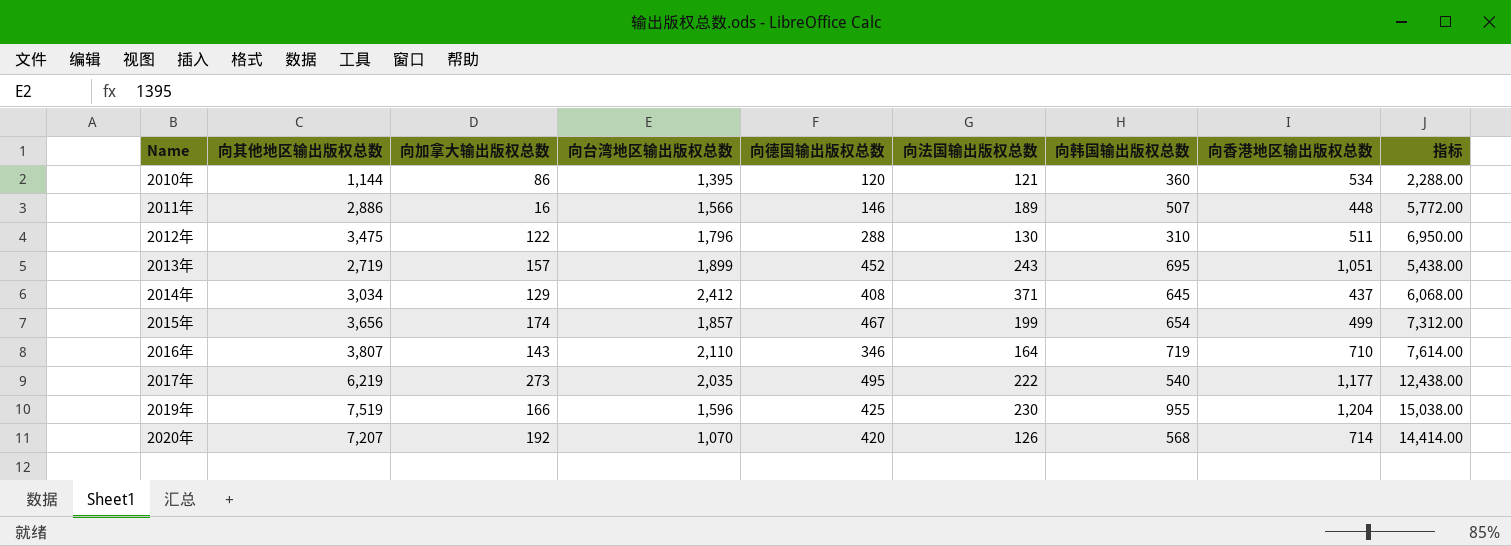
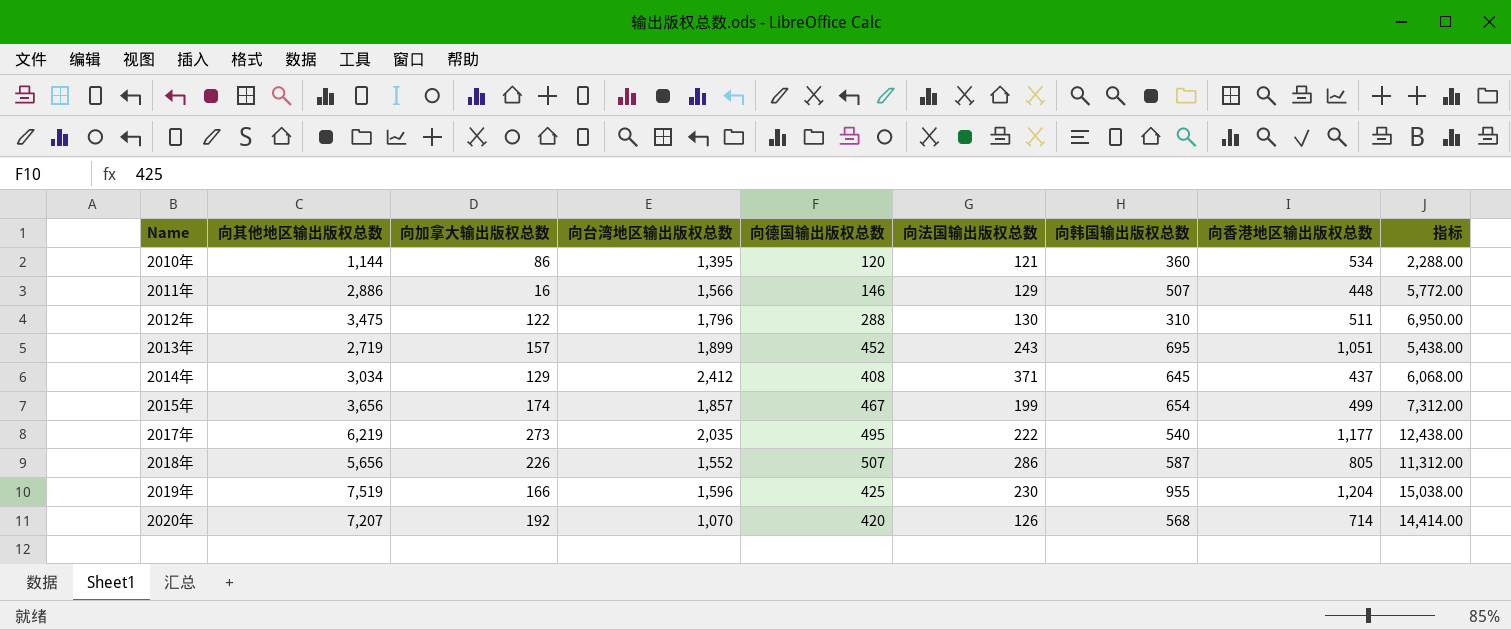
row 2016年: 3,807 | 143 | 2,110 | 346 | 164 | 719 | 710 | 7,614.00 -> none
2011年 | 向法国输出版权总数: 189 -> 129
row 2018年: none -> 5,656 | 226 | 1,552 | 507 | 286 | 587 | 805 | 11,312.00

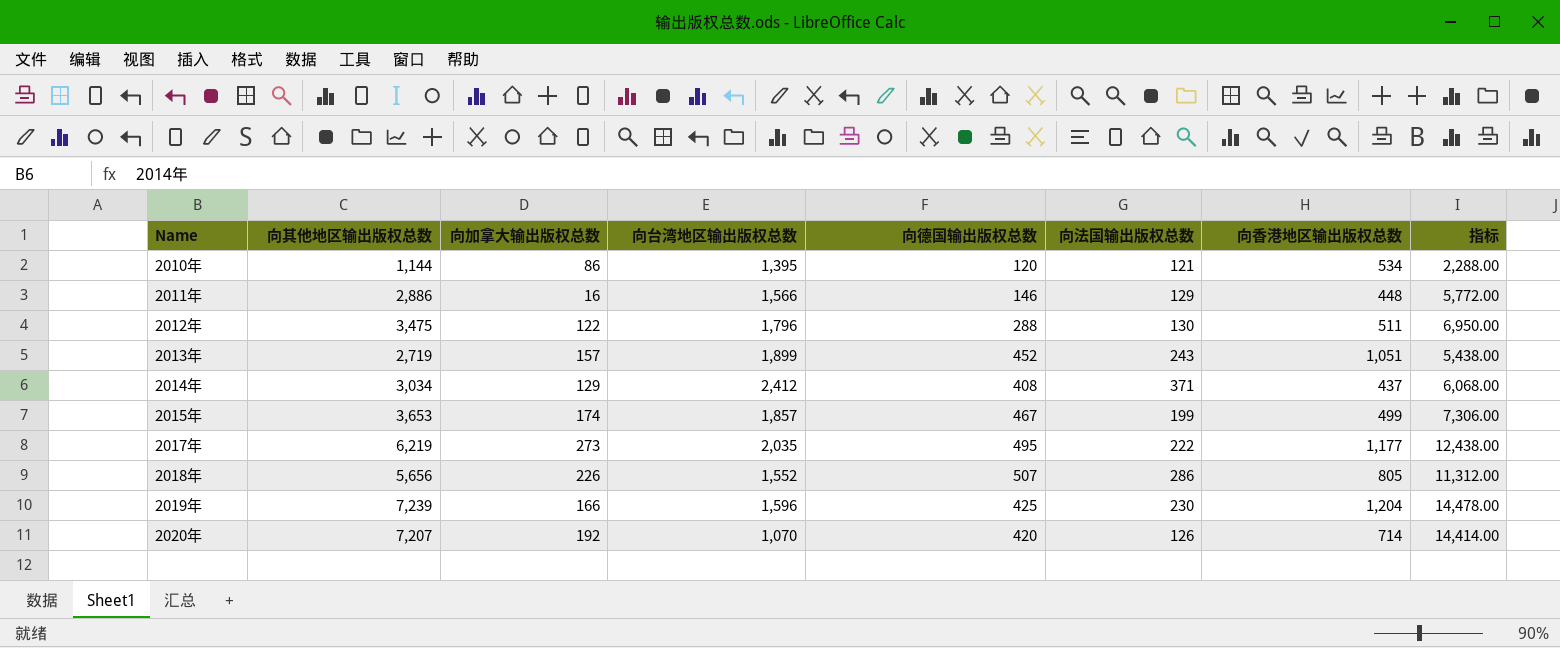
column 向韩国输出版权总数 | position: 7 -> none
2015年 | 向其他地区输出版权总数: 3,656 -> 3,653
2015年 | 指标: 7,312.00 -> 7,306.00
2019年 | 向其他地区输出版权总数: 7,519 -> 7,239
2019年 | 指标: 15,038.00 -> 14,478.00

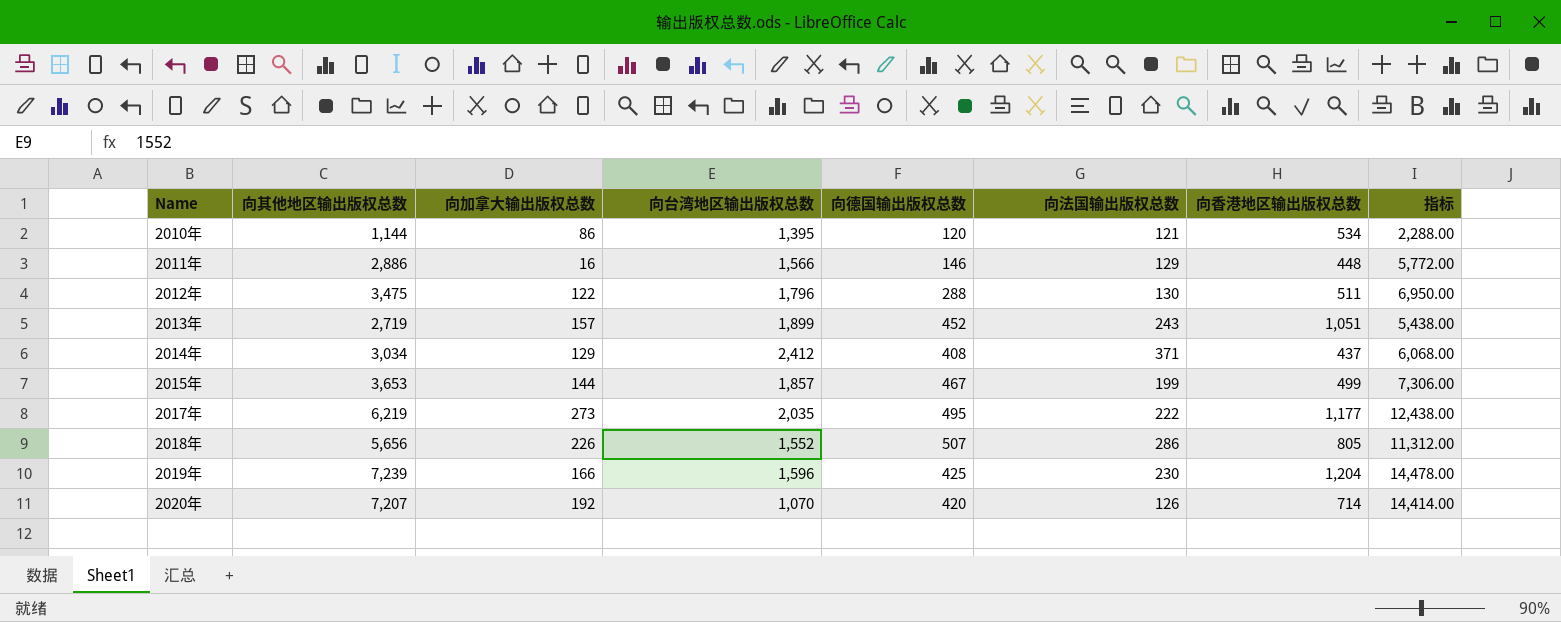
2015年 | 向加拿大输出版权总数: 174 -> 144

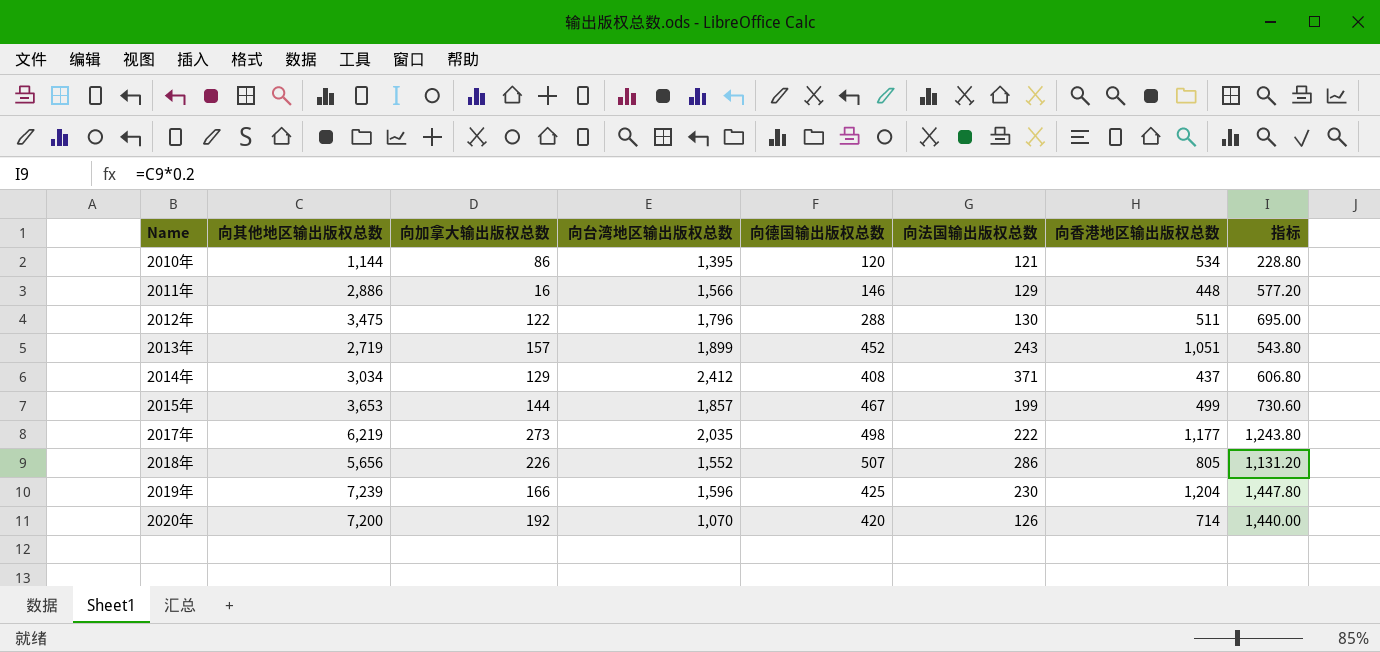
column 指标 | formula: [向其他地区输出版权总数] * 2 -> [向其他地区输出版权总数] * 0.2
2017年 | 向德国输出版权总数: 495 -> 498
2020年 | 向其他地区输出版权总数: 7,207 -> 7,200

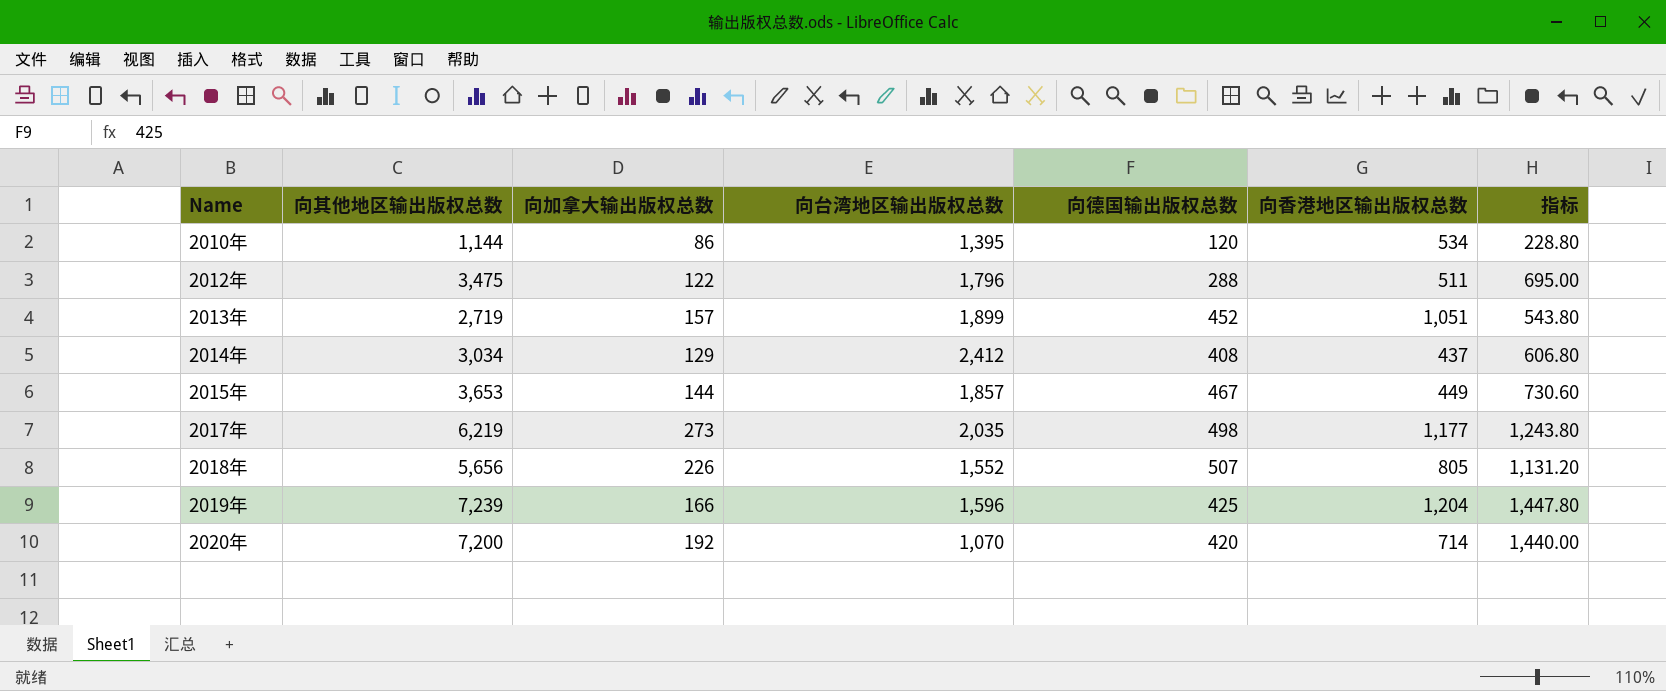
column 向法国输出版权总数 | position: 6 -> none
row 2011年: 2,886 | 16 | 1,566 | 146 | 129 | 448 | 577.20 -> none
2015年 | 向香港地区输出版权总数: 499 -> 449

